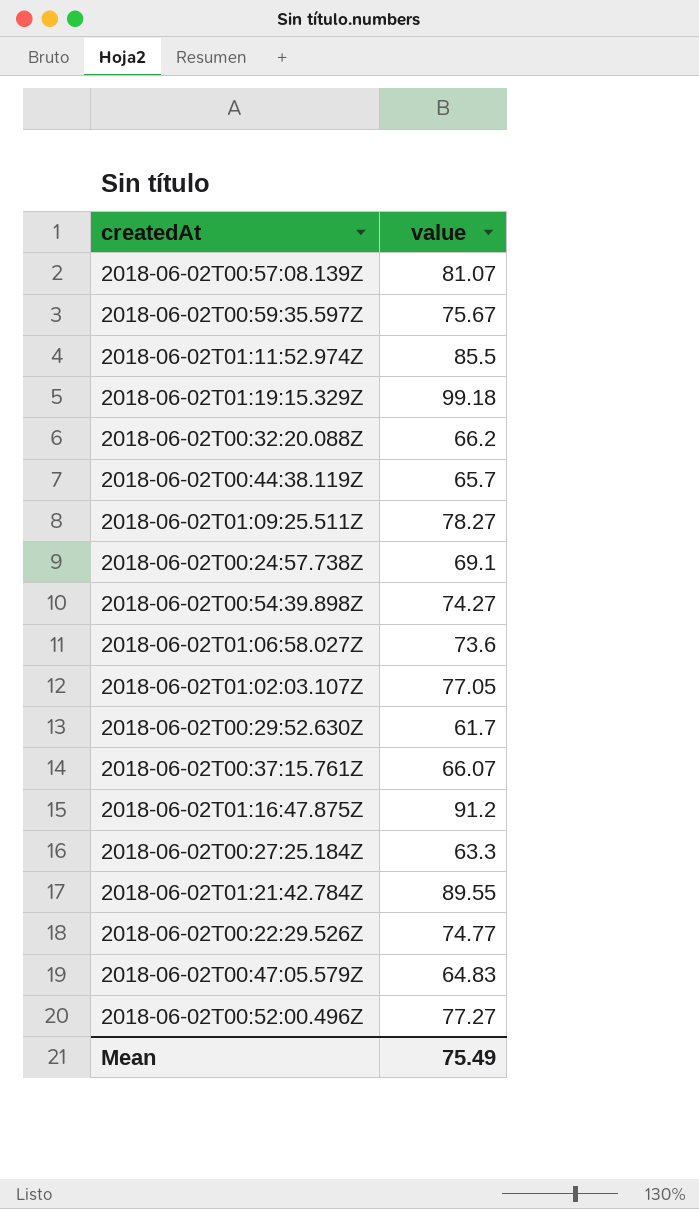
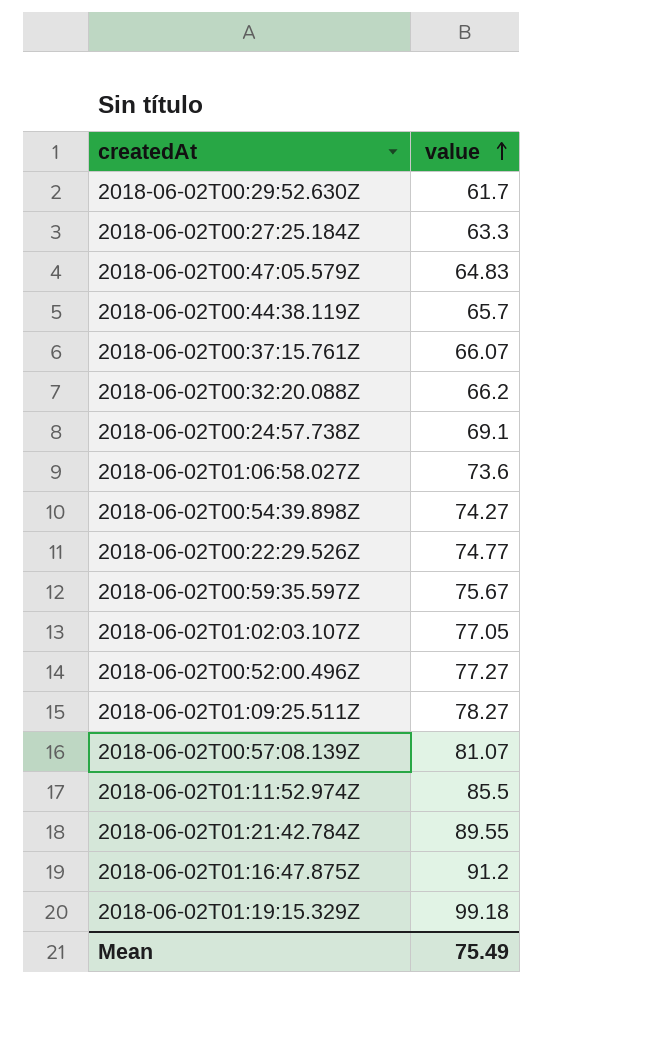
row order: none -> value ascending

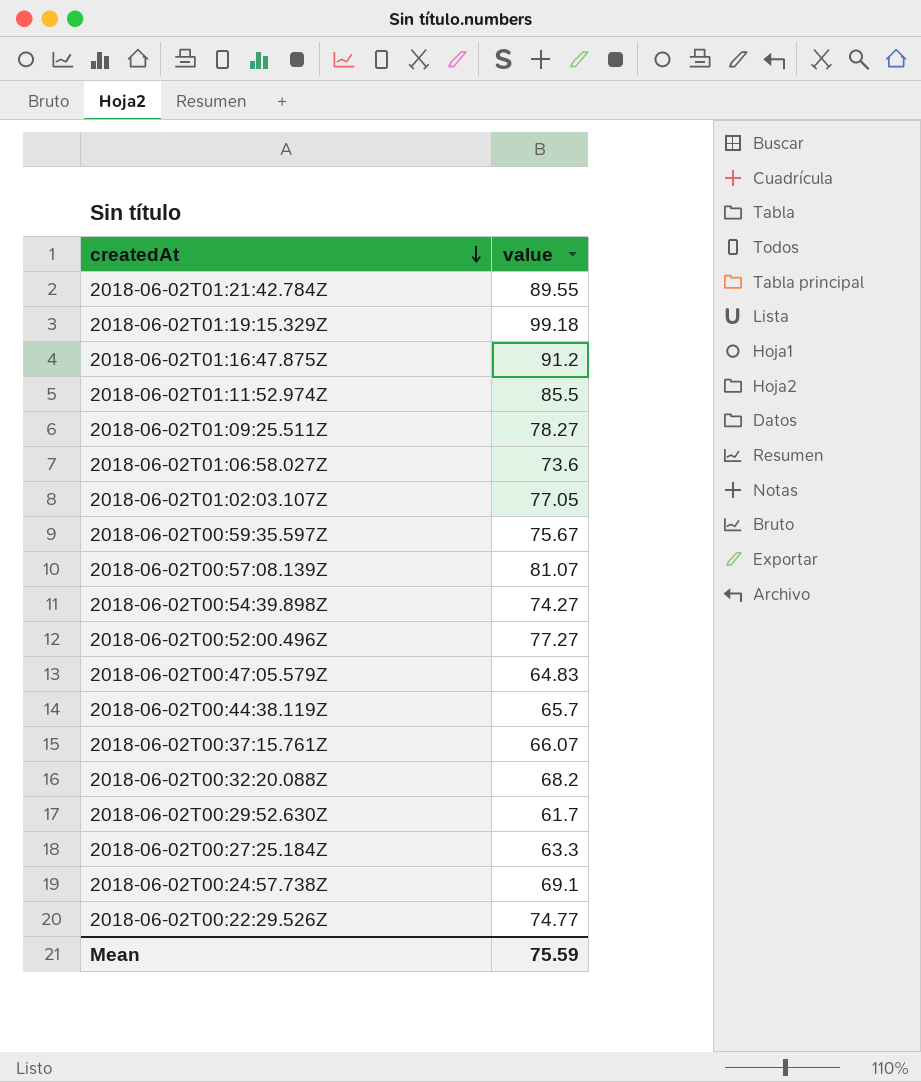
row order: value ascending -> createdAt descending
2018-06-02T00:32:20.088Z | value: 66.2 -> 68.2
Mean | value: 75.49 -> 75.59

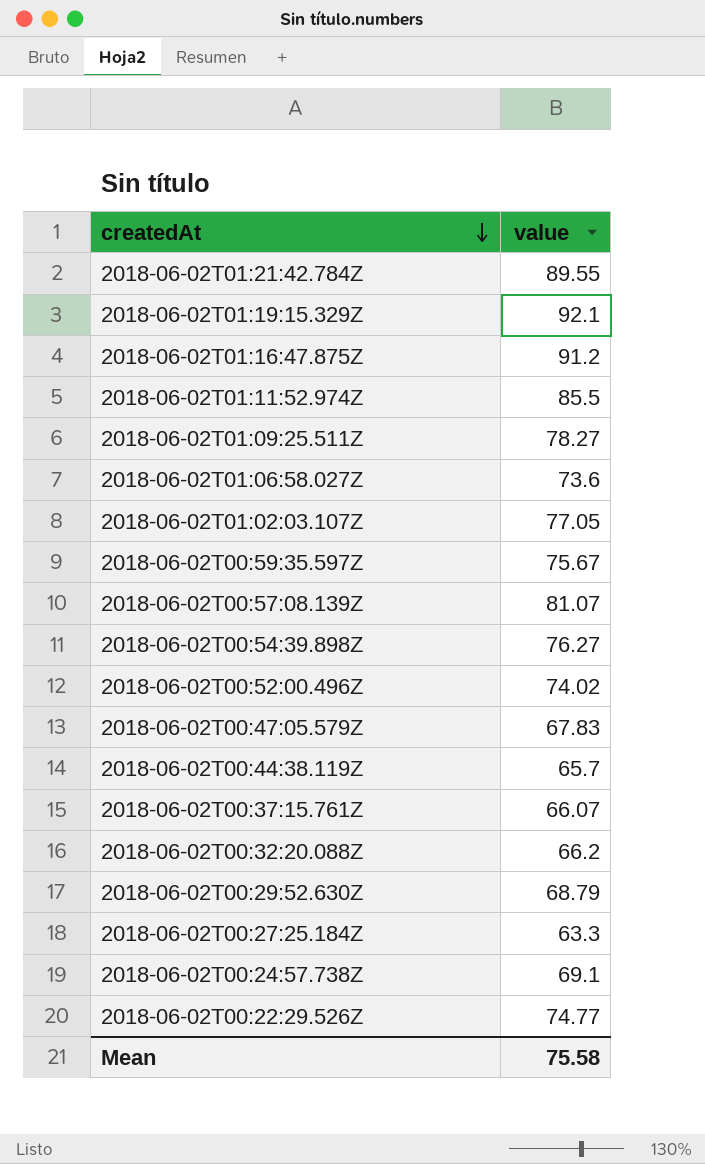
2018-06-02T01:19:15.329Z | value: 99.18 -> 92.1
2018-06-02T00:54:39.898Z | value: 74.27 -> 76.27
2018-06-02T00:52:00.496Z | value: 77.27 -> 74.02
2018-06-02T00:47:05.579Z | value: 64.83 -> 67.83
2018-06-02T00:32:20.088Z | value: 68.2 -> 66.2
2018-06-02T00:29:52.630Z | value: 61.7 -> 68.79
Mean | value: 75.59 -> 75.58

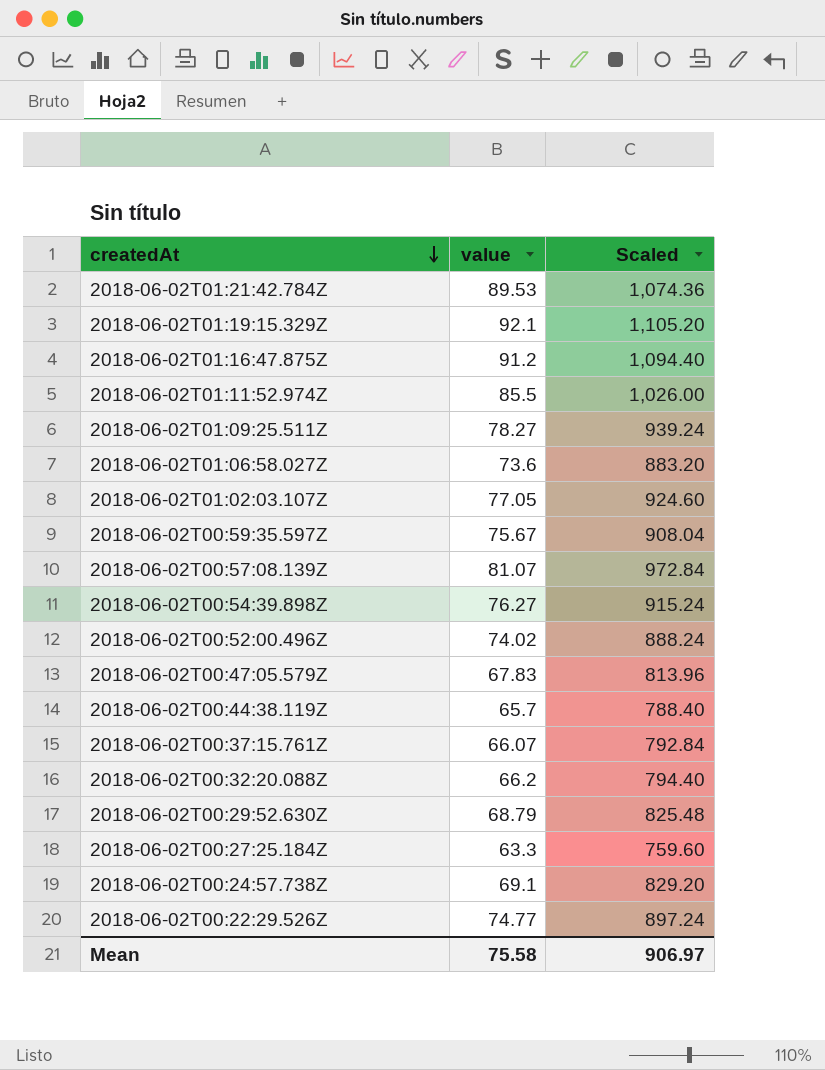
column Scaled | formula: none -> [value] * 12
2018-06-02T01:21:42.784Z | value: 89.55 -> 89.53

